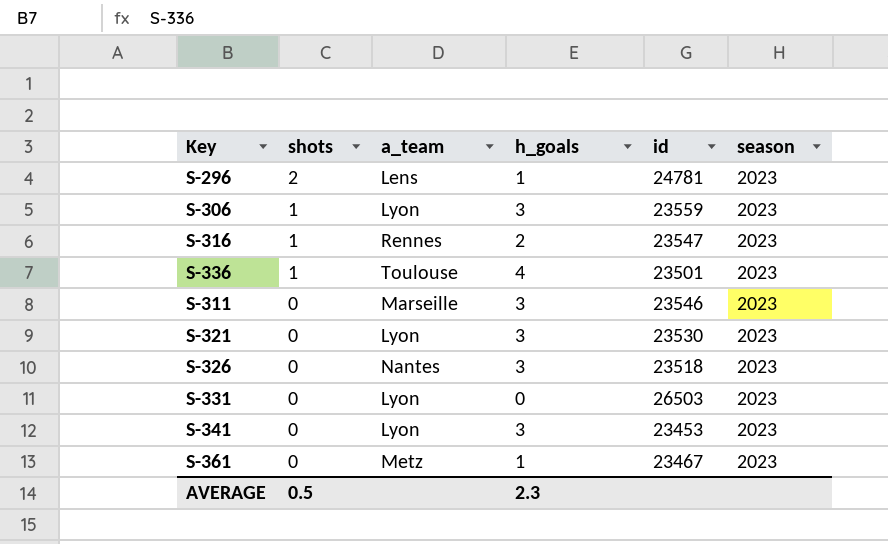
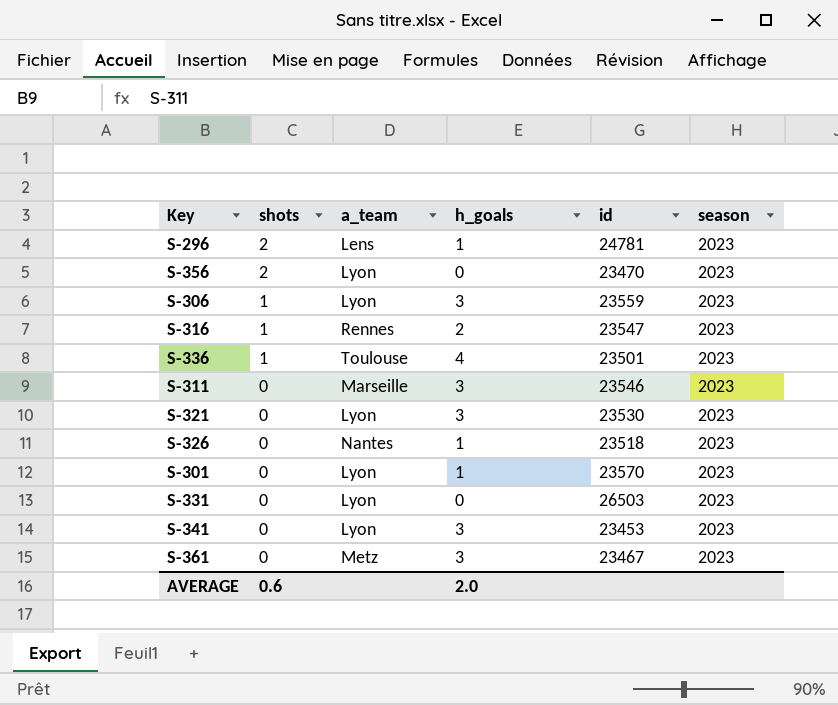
row S-356: none -> 2 | Lyon | 0 | 23470 | 2023
S-326 | h_goals: 3 -> 1
row S-301: none -> 0 | Lyon | 1 | 23570 | 2023
S-361 | h_goals: 1 -> 3
AVERAGE | shots: 0.5 -> 0.6
AVERAGE | h_goals: 2.3 -> 2.0

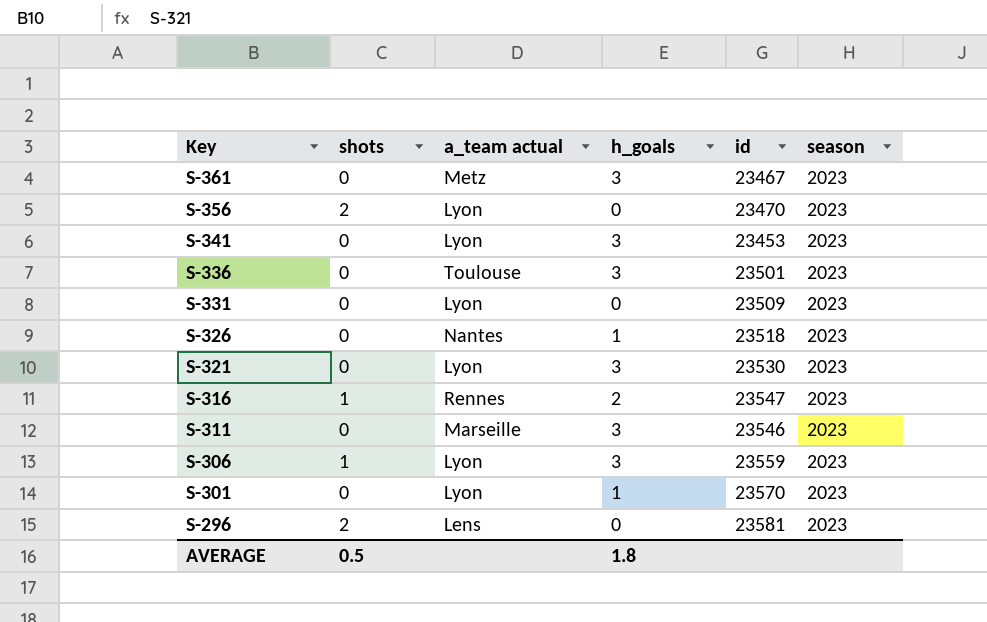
row order: shots descending -> Key descending
column name: a_team -> a_team actual
S-336 | shots: 1 -> 0
S-336 | h_goals: 4 -> 3
S-331 | id: 26503 -> 23509
S-296 | h_goals: 1 -> 0
S-296 | id: 24781 -> 23581
AVERAGE | shots: 0.6 -> 0.5
AVERAGE | h_goals: 2.0 -> 1.8

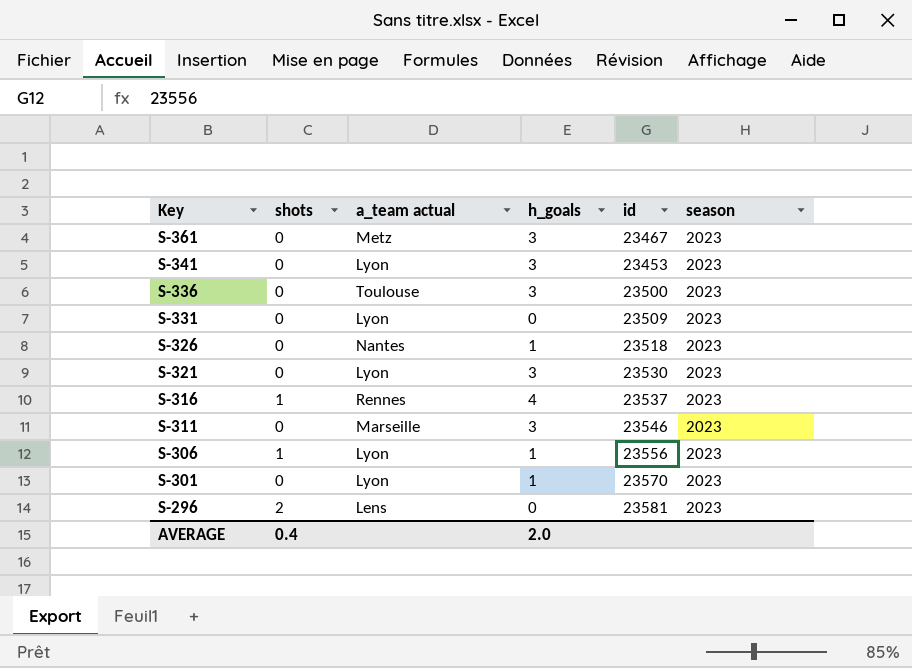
row S-356: 2 | Lyon | 0 | 23470 | 2023 -> none
S-336 | id: 23501 -> 23500
S-316 | h_goals: 2 -> 4
S-316 | id: 23547 -> 23537
S-306 | h_goals: 3 -> 1
S-306 | id: 23559 -> 23556
AVERAGE | shots: 0.5 -> 0.4
AVERAGE | h_goals: 1.8 -> 2.0

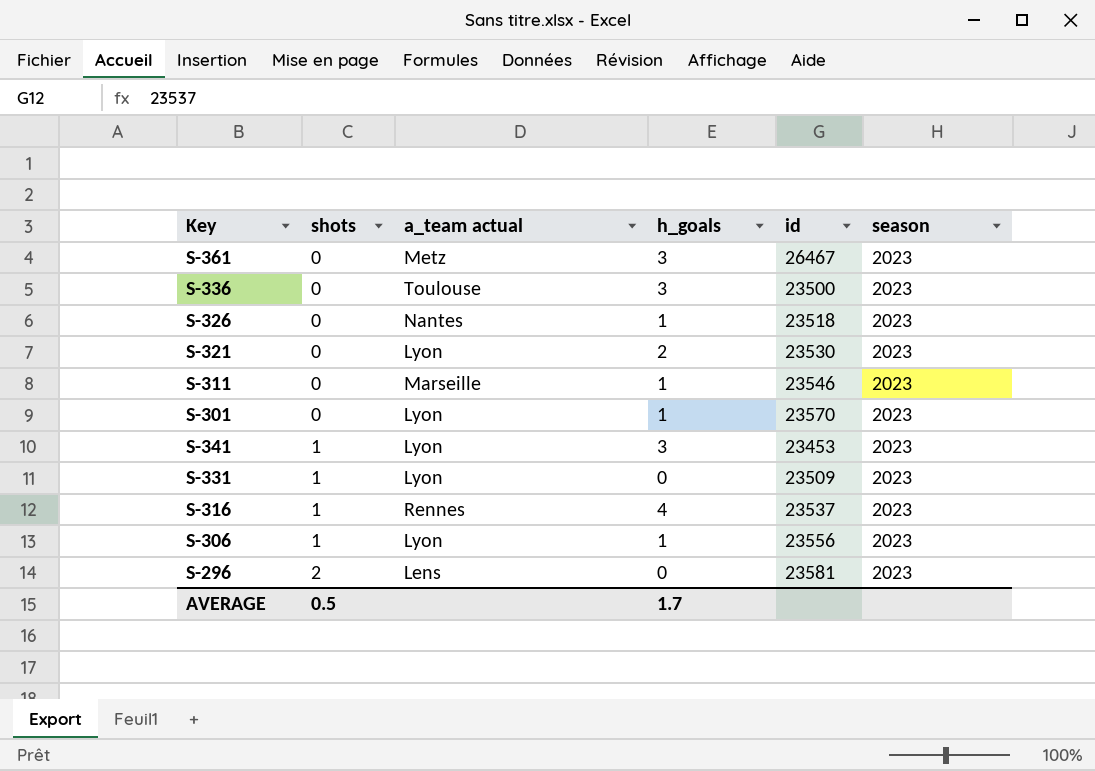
row order: Key descending -> shots ascending
S-361 | id: 23467 -> 26467
S-321 | h_goals: 3 -> 2
S-311 | h_goals: 3 -> 1
S-341 | shots: 0 -> 1
S-331 | shots: 0 -> 1
AVERAGE | shots: 0.4 -> 0.5
AVERAGE | h_goals: 2.0 -> 1.7

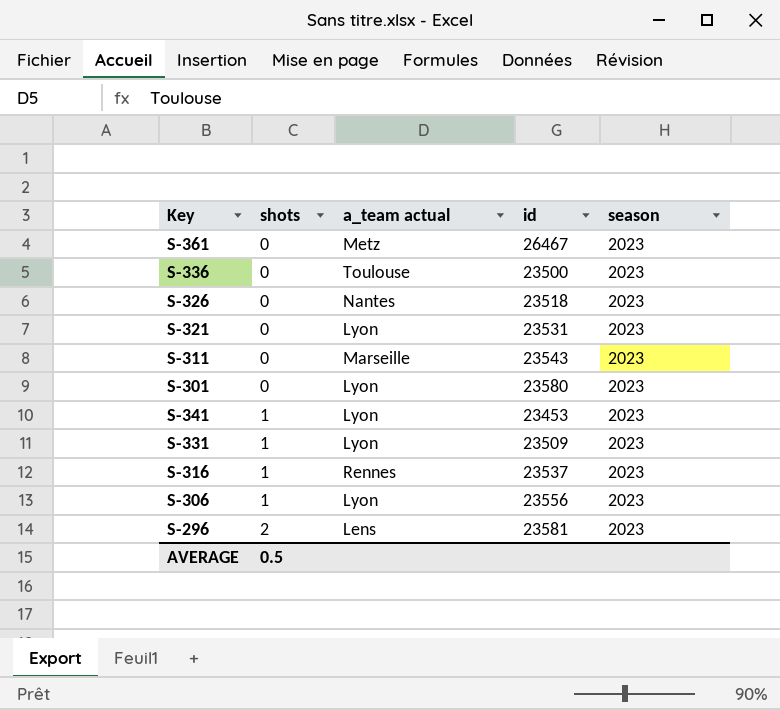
column h_goals | position: 4 -> none
S-321 | id: 23530 -> 23531
S-311 | id: 23546 -> 23543
S-301 | id: 23570 -> 23580

